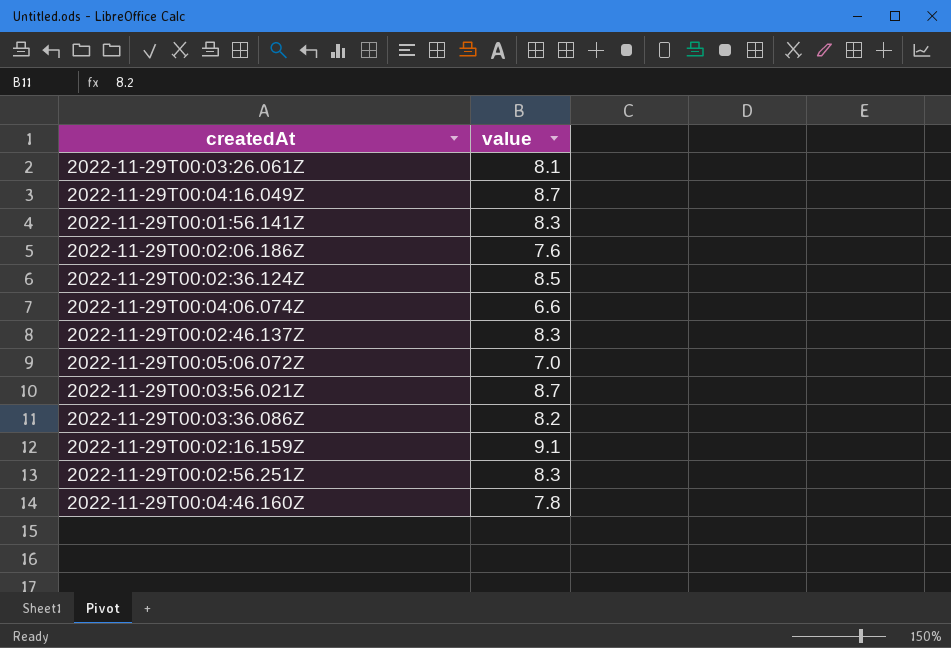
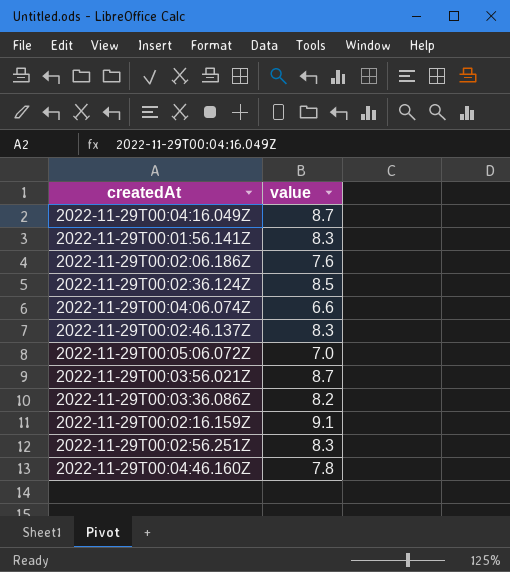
row 2022-11-29T00:03:26.061Z: 8.1 -> none

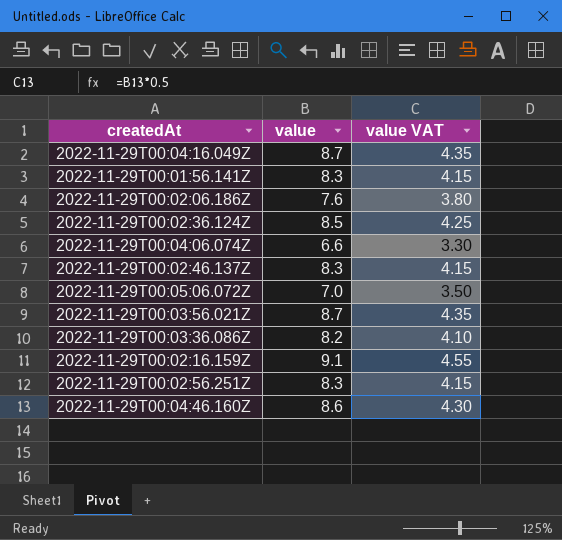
column value VAT | formula: none -> [value] * 0.5
2022-11-29T00:04:46.160Z | value: 7.8 -> 8.6

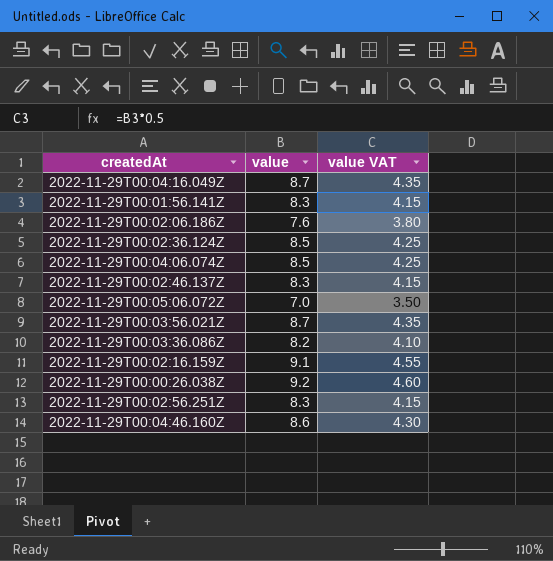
2022-11-29T00:04:06.074Z | value: 6.6 -> 8.5
2022-11-29T00:04:06.074Z | value VAT: 3.30 -> 4.25
row 2022-11-29T00:00:26.038Z: none -> 9.2 | 4.60

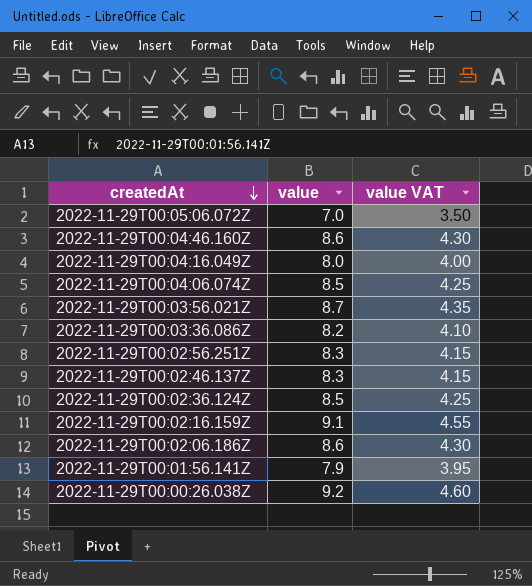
row order: none -> createdAt descending
2022-11-29T00:04:16.049Z | value: 8.7 -> 8.0
2022-11-29T00:04:16.049Z | value VAT: 4.35 -> 4.00
2022-11-29T00:02:06.186Z | value: 7.6 -> 8.6
2022-11-29T00:02:06.186Z | value VAT: 3.80 -> 4.30
2022-11-29T00:01:56.141Z | value: 8.3 -> 7.9
2022-11-29T00:01:56.141Z | value VAT: 4.15 -> 3.95

